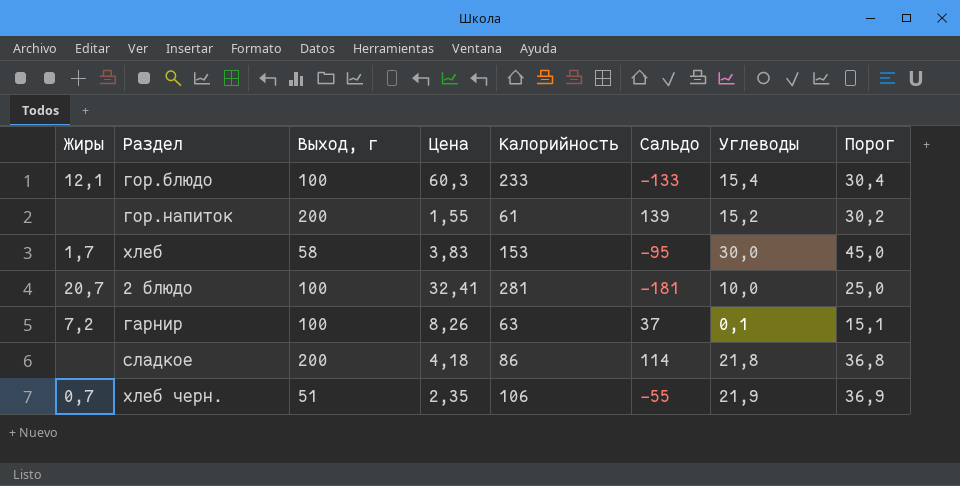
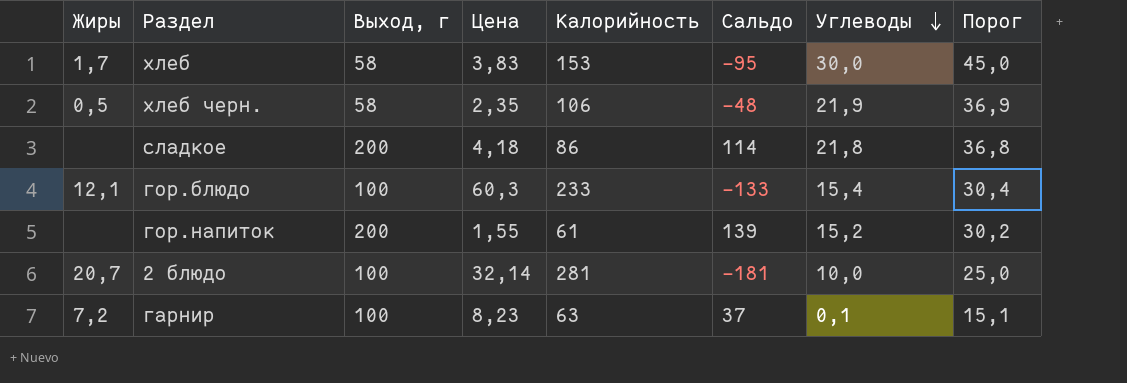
row order: none -> Углеводы descending
хлеб черн. | Жиры: 0,7 -> 0,5
хлеб черн. | Выход, г: 51 -> 58
хлеб черн. | Сальдо: -55 -> -48
2 блюдо | Цена: 32,41 -> 32,14
гарнир | Цена: 8,26 -> 8,23

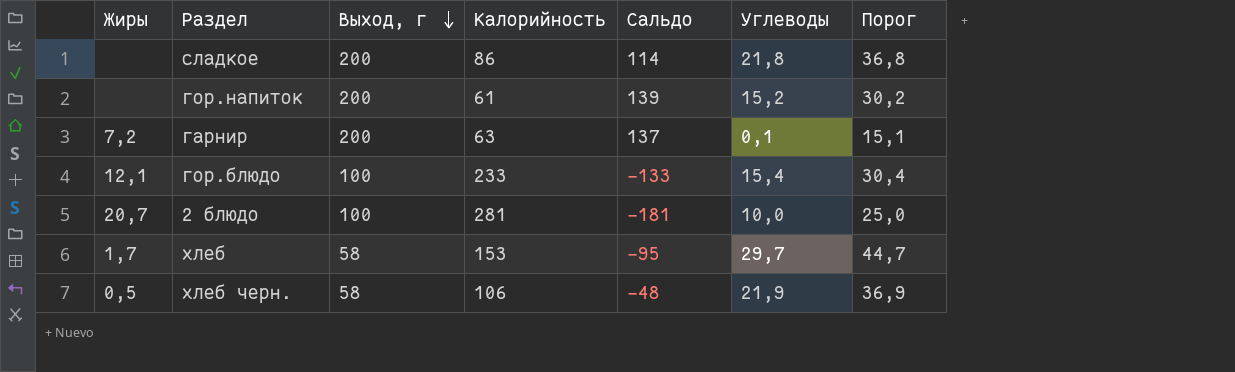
row order: Углеводы descending -> Выход, г descending
column Цена | position: 4 -> none
гарнир | Выход, г: 100 -> 200
гарнир | Сальдо: 37 -> 137
хлеб | Углеводы: 30,0 -> 29,7
хлеб | Порог: 45,0 -> 44,7

